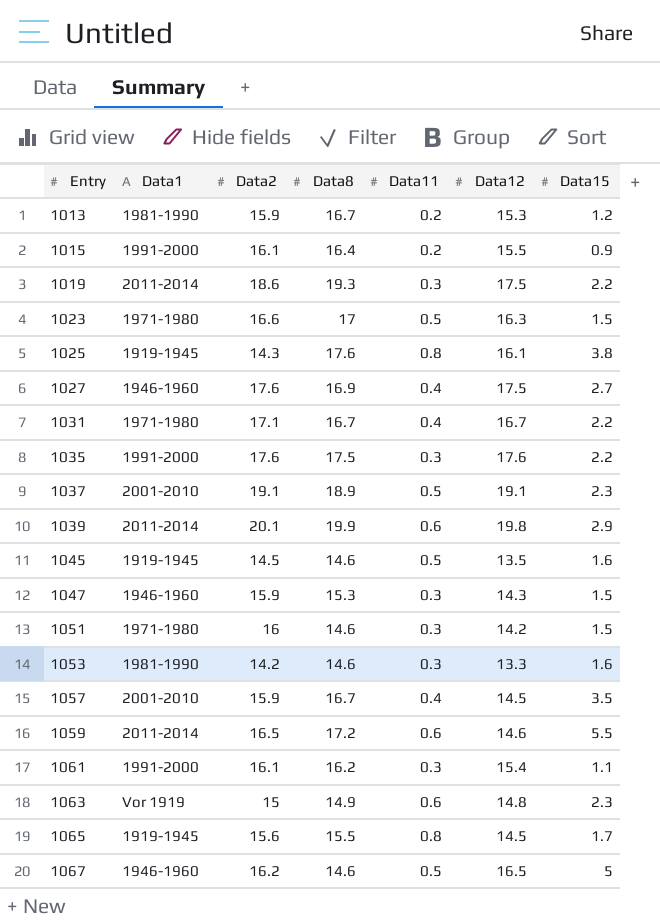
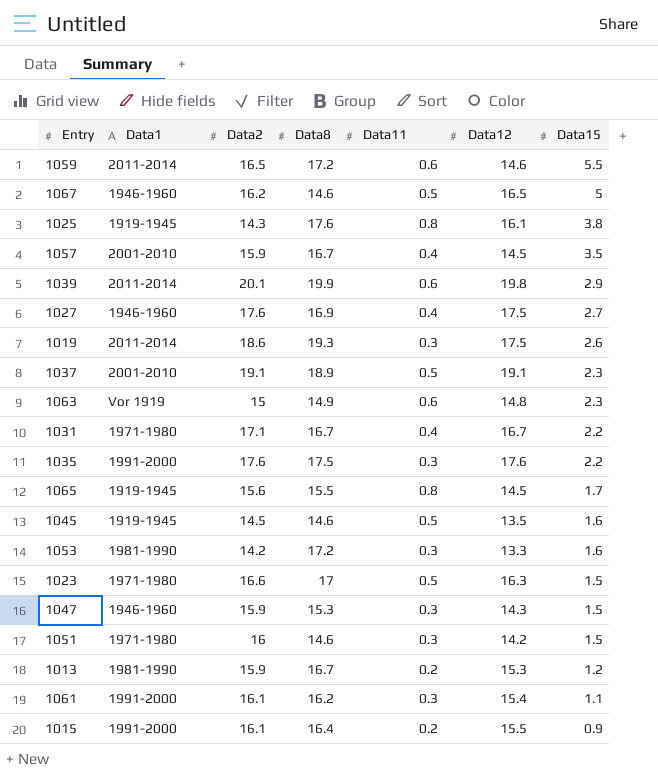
row order: Entry ascending -> Data15 descending
1019 | Data15: 2.2 -> 2.6
1053 | Data8: 14.6 -> 17.2

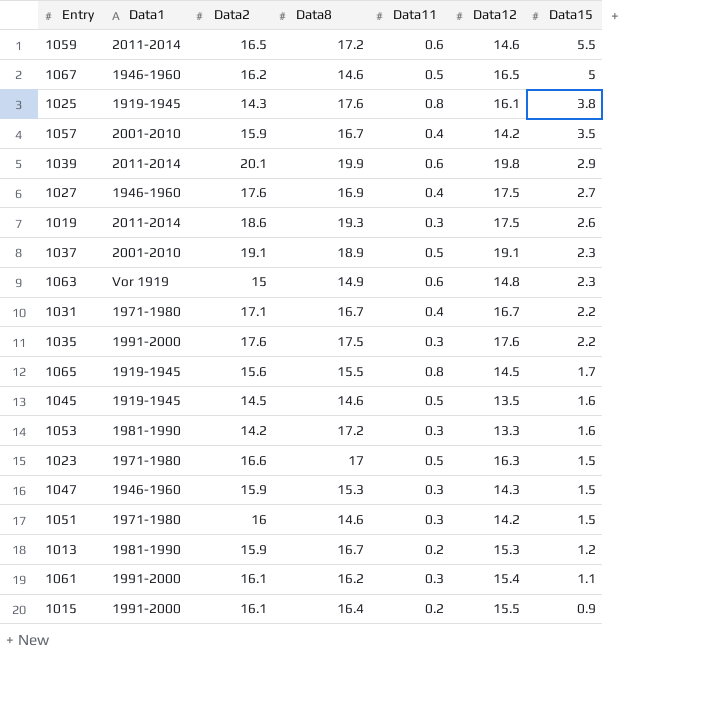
1057 | Data12: 14.5 -> 14.2

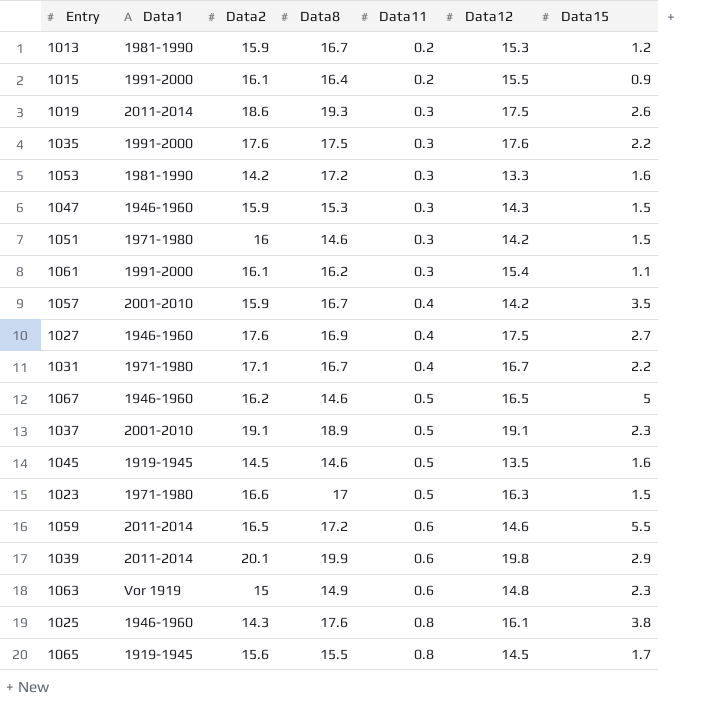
row order: Data15 descending -> Data11 ascending
1025 | Data1: 1919-1945 -> 1946-1960

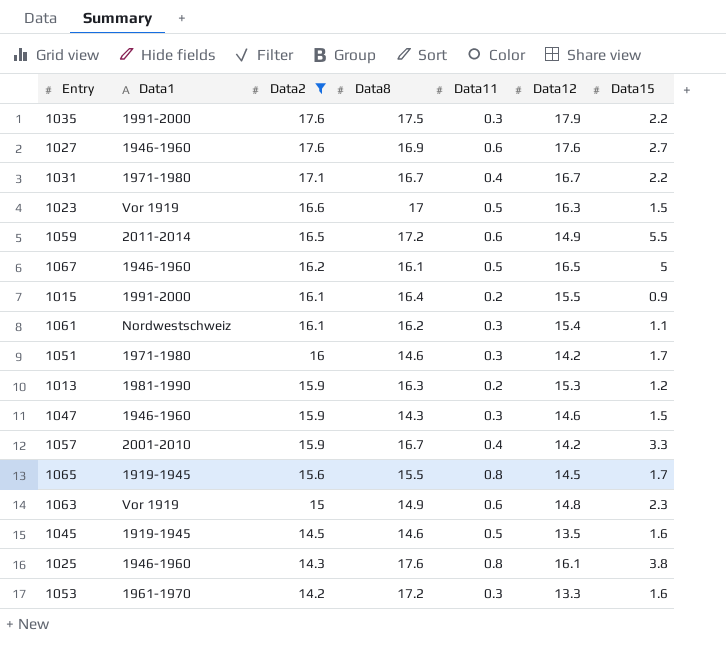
filter: none -> Data2 <= 17.6
row order: Data11 ascending -> Data2 descending
1035 | Data12: 17.6 -> 17.9
1027 | Data11: 0.4 -> 0.6
1027 | Data12: 17.5 -> 17.6
1023 | Data1: 1971-1980 -> Vor 1919
1059 | Data12: 14.6 -> 14.9
1067 | Data8: 14.6 -> 16.1
1061 | Data1: 1991-2000 -> Nordwestschweiz
1051 | Data15: 1.5 -> 1.7
1013 | Data8: 16.7 -> 16.3
1047 | Data8: 15.3 -> 14.3
1047 | Data12: 14.3 -> 14.6
1057 | Data15: 3.5 -> 3.3
1053 | Data1: 1981-1990 -> 1961-1970

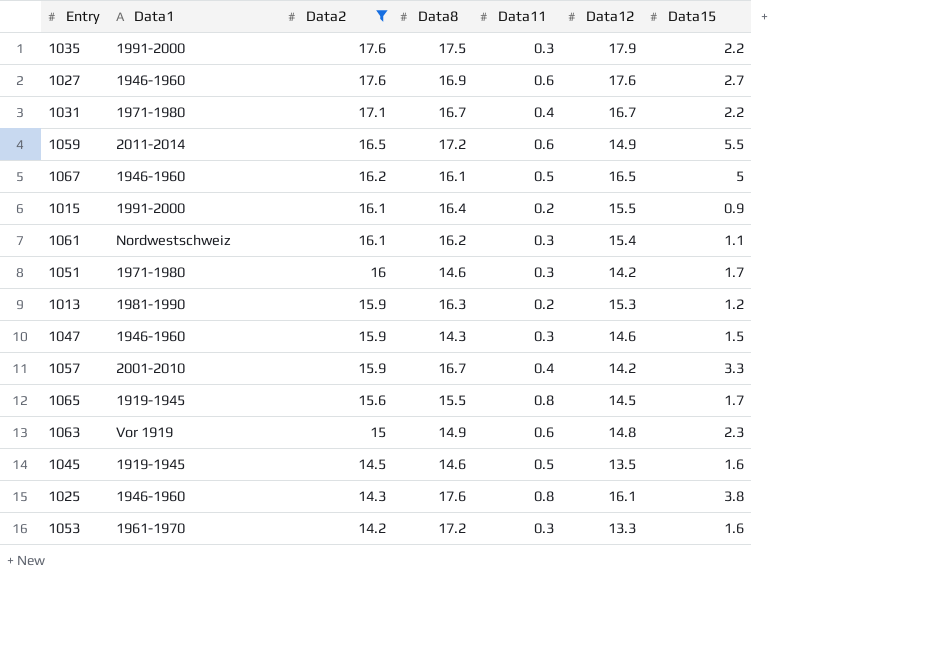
row 1023: Vor 1919 | 16.6 | 17 | 0.5 | 16.3 | 1.5 -> none

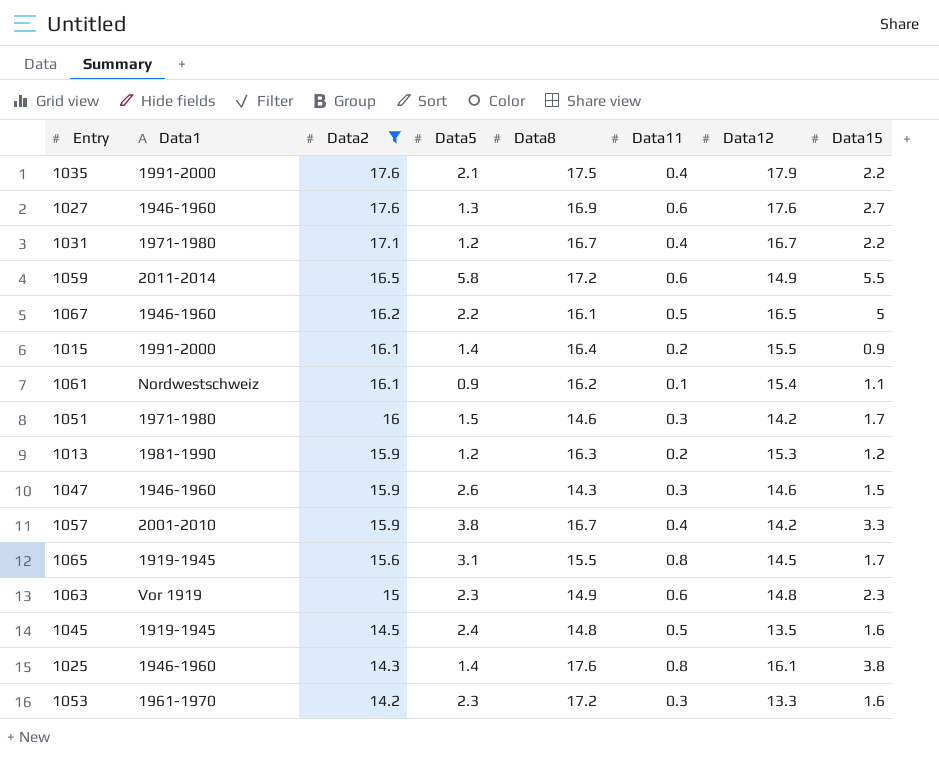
column Data5 | position: none -> 4
1035 | Data11: 0.3 -> 0.4
1061 | Data11: 0.3 -> 0.1
1045 | Data8: 14.6 -> 14.8

